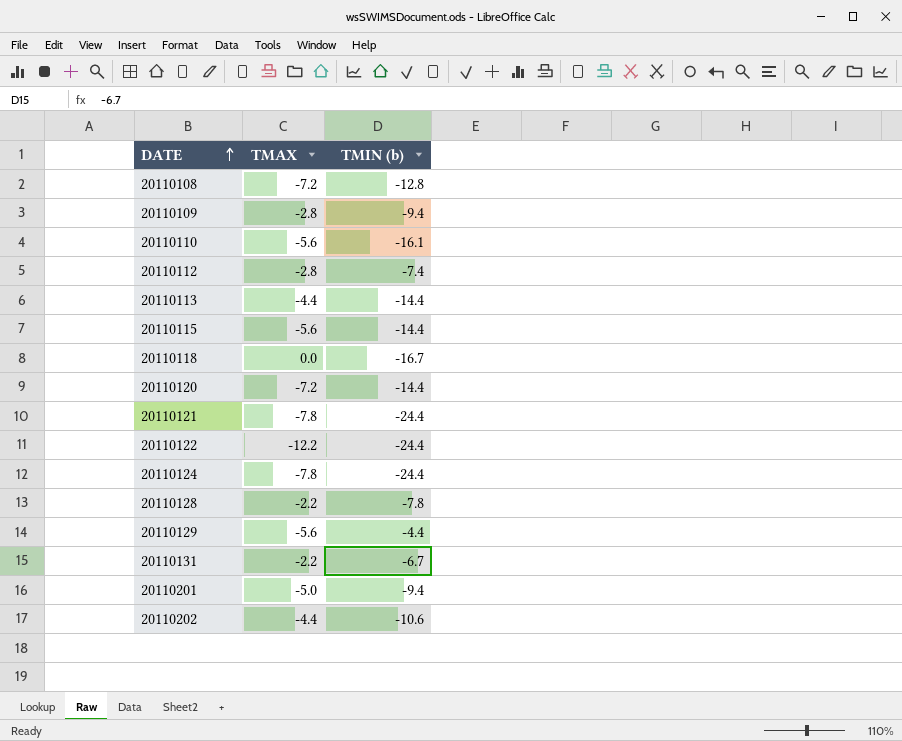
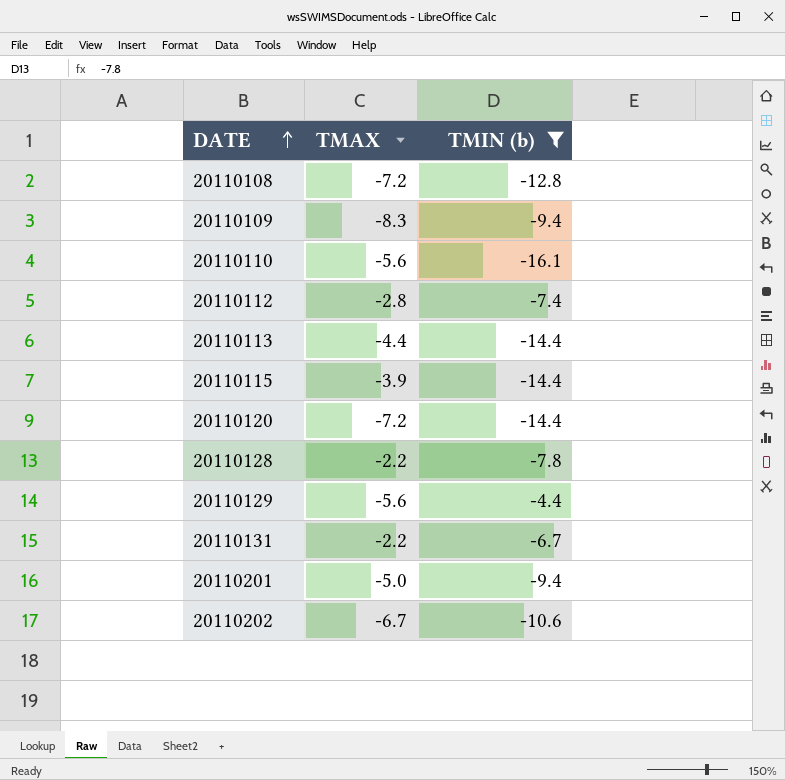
filter: none -> TMIN (b) >= -16.1
20110109 | TMAX: -2.8 -> -8.3
20110115 | TMAX: -5.6 -> -3.9
20110202 | TMAX: -4.4 -> -6.7

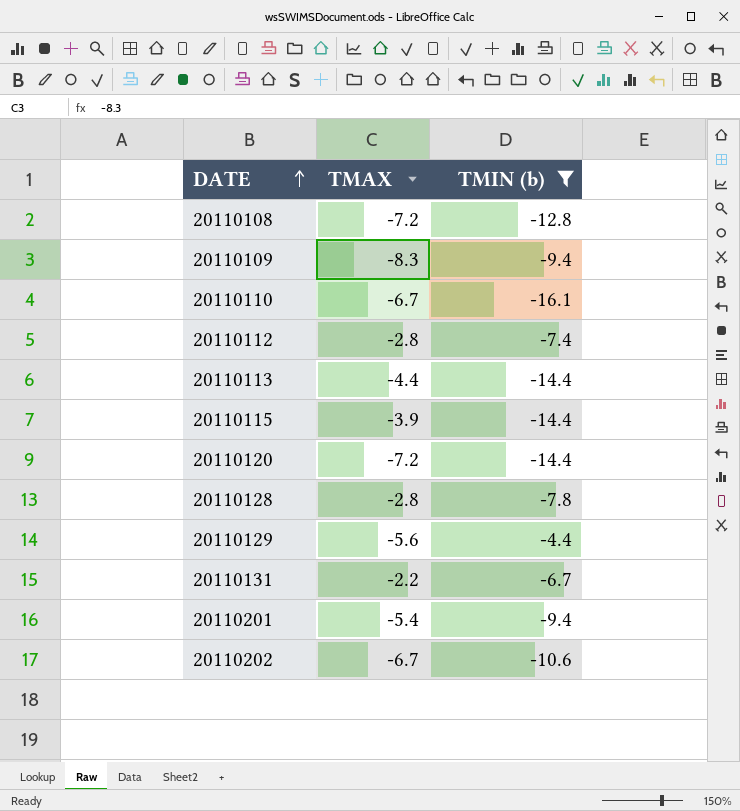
20110110 | TMAX: -5.6 -> -6.7
20110128 | TMAX: -2.2 -> -2.8
20110201 | TMAX: -5.0 -> -5.4

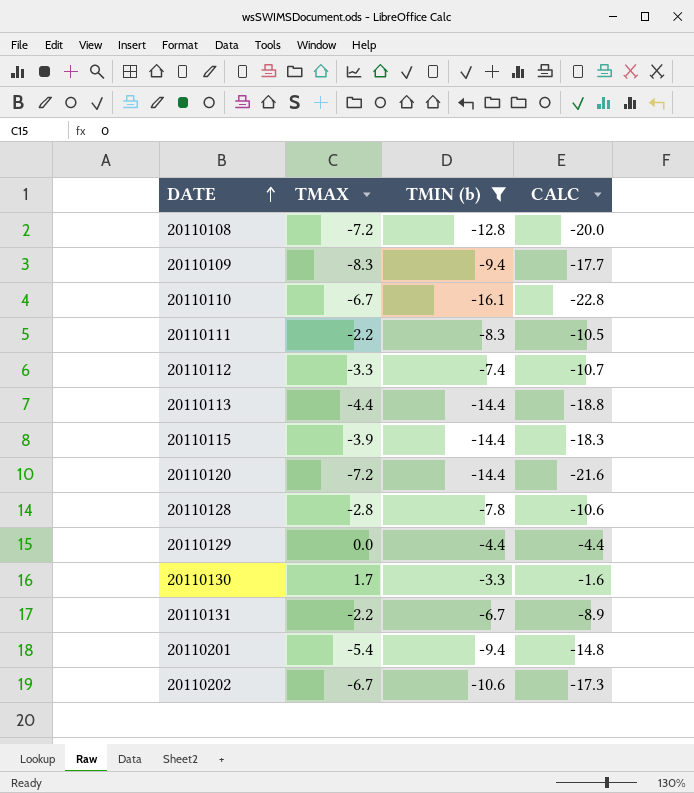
column CALC | formula: none -> [TMAX] + [TMIN (b)]
row 20110111: none -> -2.2 | -8.3 | -10.5
20110112 | TMAX: -2.8 -> -3.3
20110129 | TMAX: -5.6 -> 0.0
row 20110130: none -> 1.7 | -3.3 | -1.6

